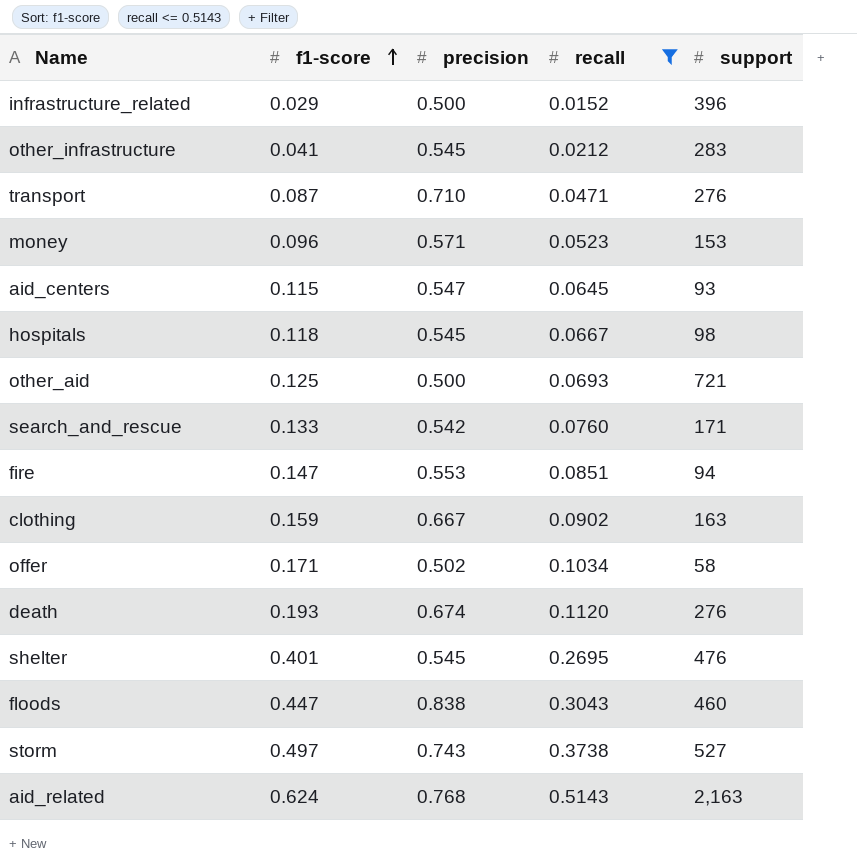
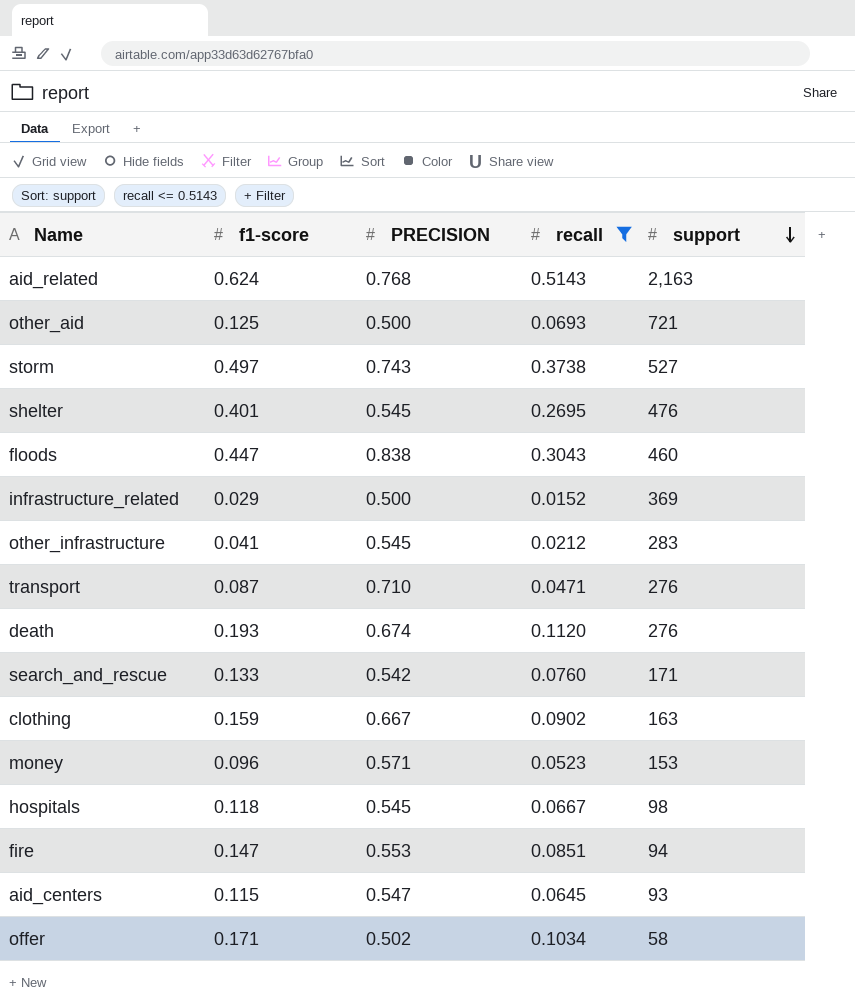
row order: f1-score ascending -> support descending
column name: precision -> PRECISION
infrastructure_related | support: 396 -> 369

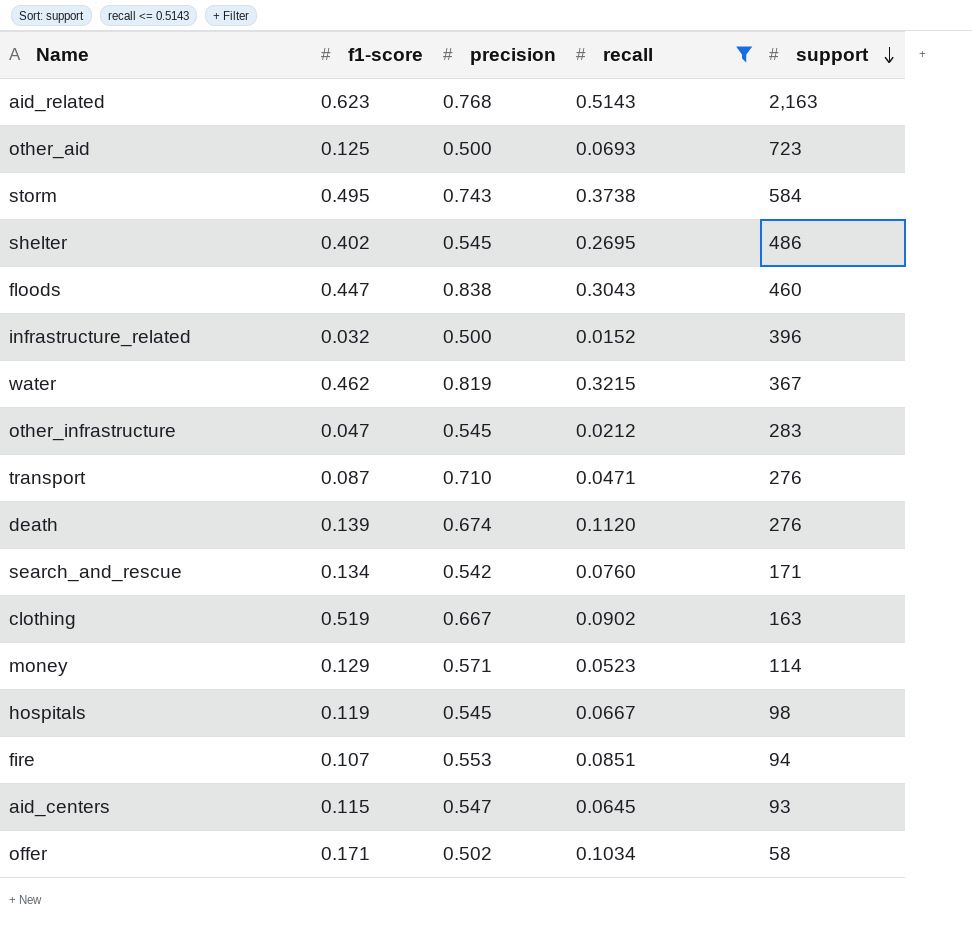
column name: PRECISION -> precision
aid_related | f1-score: 0.624 -> 0.623
other_aid | support: 721 -> 723
storm | f1-score: 0.497 -> 0.495
storm | support: 527 -> 584
shelter | f1-score: 0.401 -> 0.402
shelter | support: 476 -> 486
infrastructure_related | f1-score: 0.029 -> 0.032
infrastructure_related | support: 369 -> 396
row water: none -> 0.462 | 0.819 | 0.3215 | 367
other_infrastructure | f1-score: 0.041 -> 0.047
death | f1-score: 0.193 -> 0.139
search_and_rescue | f1-score: 0.133 -> 0.134
clothing | f1-score: 0.159 -> 0.519
money | f1-score: 0.096 -> 0.129
money | support: 153 -> 114
hospitals | f1-score: 0.118 -> 0.119
fire | f1-score: 0.147 -> 0.107

